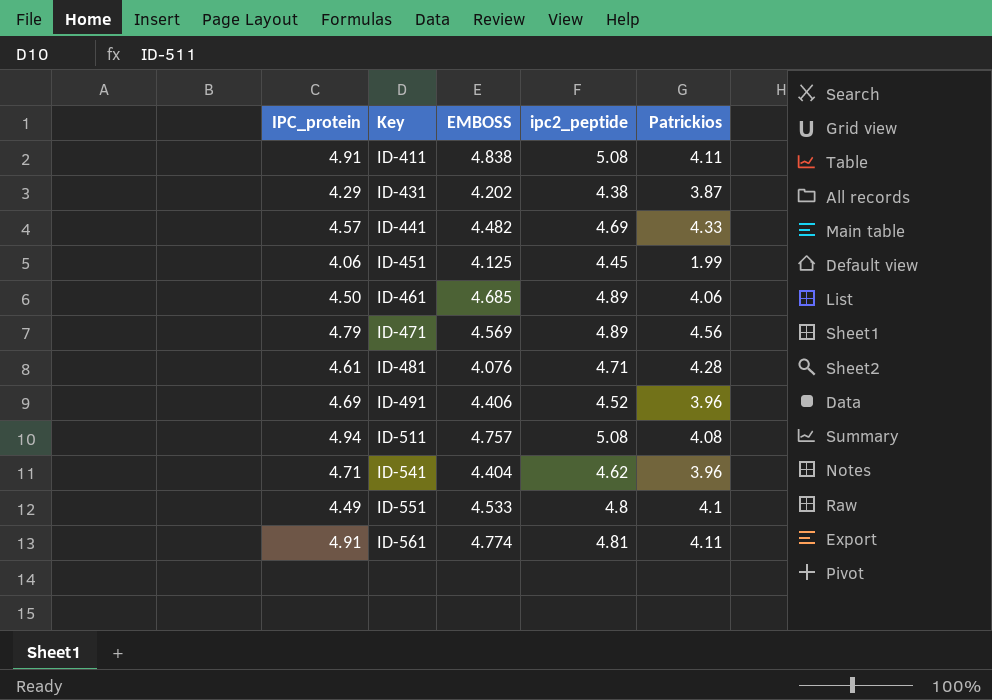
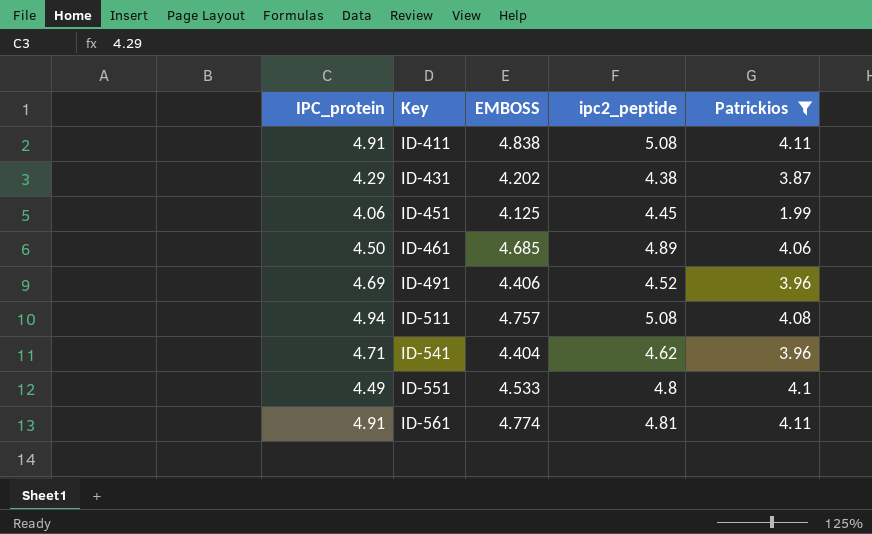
filter: none -> Patrickios <= 4.11

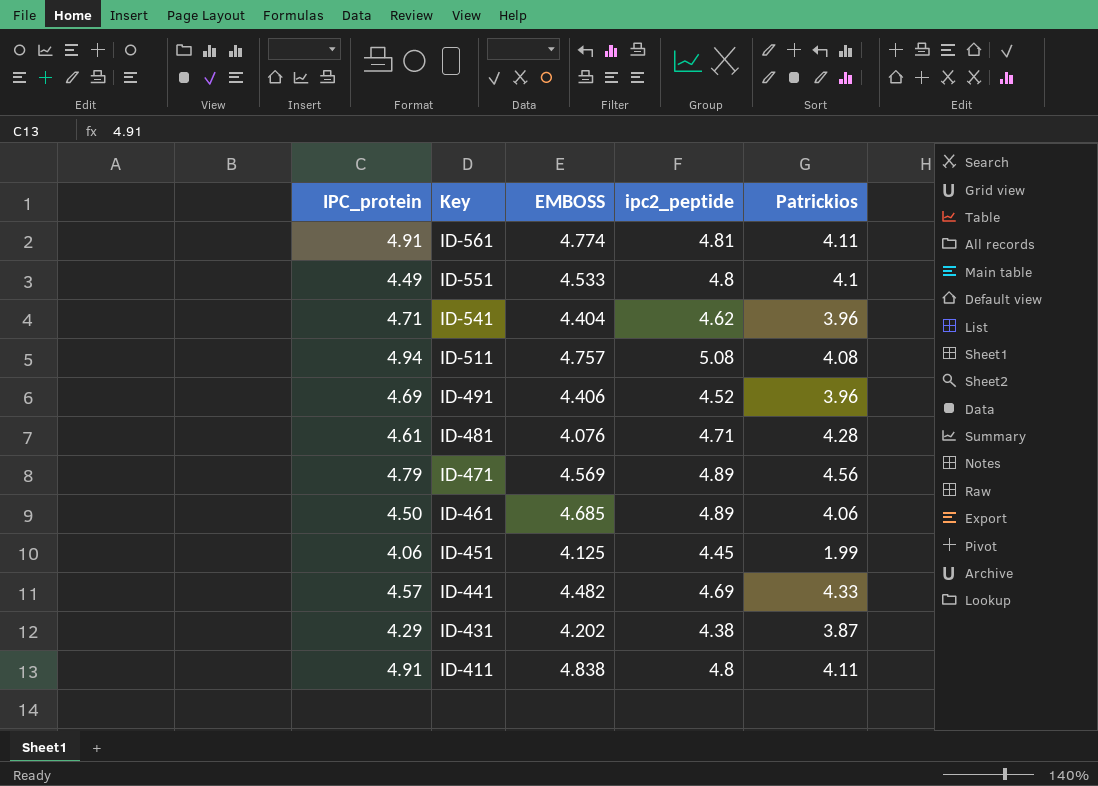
filter: Patrickios <= 4.11 -> none
row order: Key ascending -> Key descending
ID-411 | ipc2_peptide: 5.08 -> 4.8

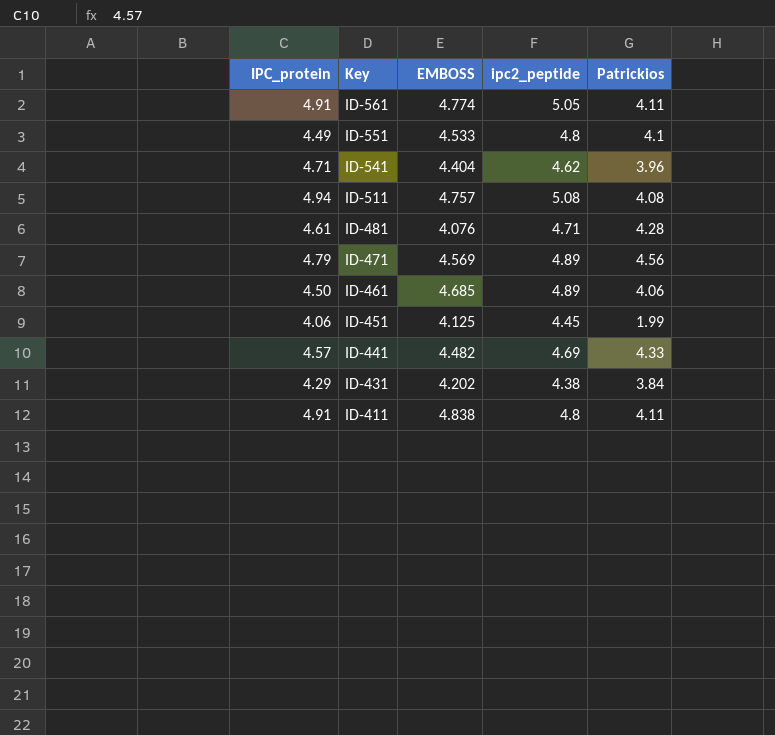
row ID-491: 4.69 | 4.406 | 4.52 | 3.96 -> none
ID-561 | ipc2_peptide: 4.81 -> 5.05
ID-431 | Patrickios: 3.87 -> 3.84

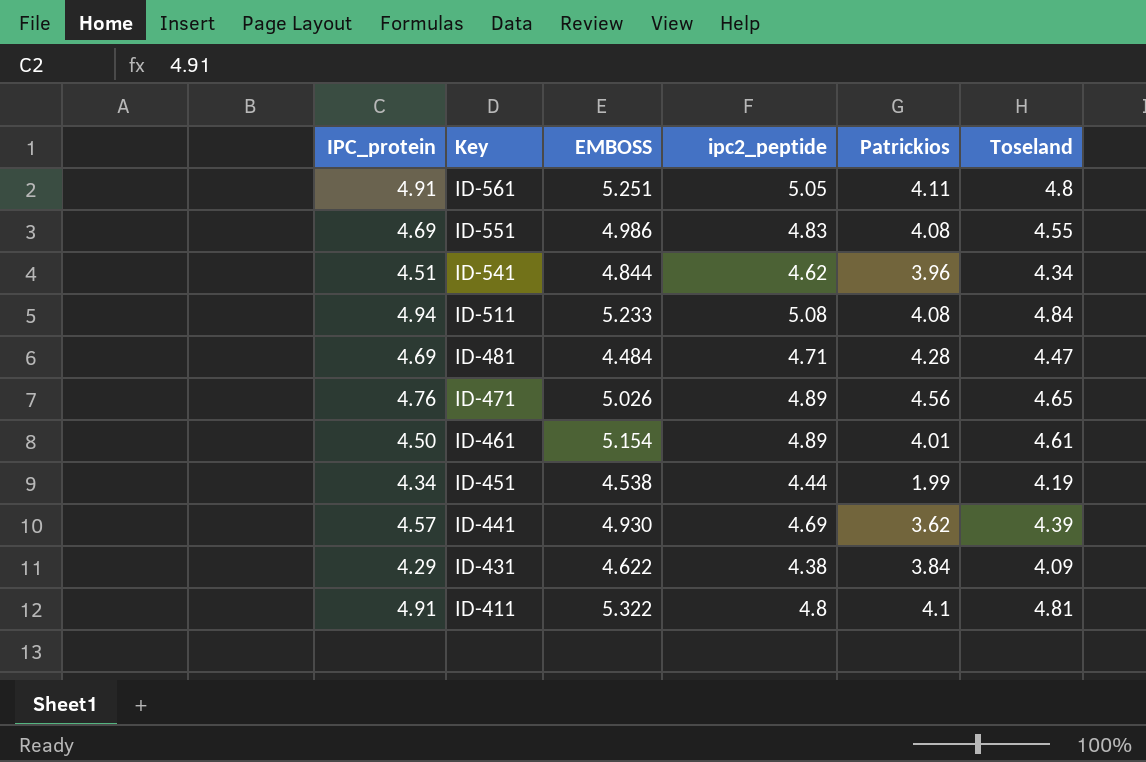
column Toseland | position: none -> 6
ID-561 | EMBOSS: 4.774 -> 5.251
ID-551 | IPC_protein: 4.49 -> 4.69
ID-551 | EMBOSS: 4.533 -> 4.986
ID-551 | ipc2_peptide: 4.8 -> 4.83
ID-551 | Patrickios: 4.1 -> 4.08
ID-541 | IPC_protein: 4.71 -> 4.51
ID-541 | EMBOSS: 4.404 -> 4.844
ID-511 | EMBOSS: 4.757 -> 5.233
ID-481 | IPC_protein: 4.61 -> 4.69
ID-481 | EMBOSS: 4.076 -> 4.484
ID-471 | IPC_protein: 4.79 -> 4.76
ID-471 | EMBOSS: 4.569 -> 5.026
ID-461 | EMBOSS: 4.685 -> 5.154
ID-461 | Patrickios: 4.06 -> 4.01
ID-451 | IPC_protein: 4.06 -> 4.34
ID-451 | EMBOSS: 4.125 -> 4.538
ID-451 | ipc2_peptide: 4.45 -> 4.44
ID-441 | EMBOSS: 4.482 -> 4.930
ID-441 | Patrickios: 4.33 -> 3.62
ID-431 | EMBOSS: 4.202 -> 4.622
ID-411 | EMBOSS: 4.838 -> 5.322
ID-411 | Patrickios: 4.11 -> 4.1

